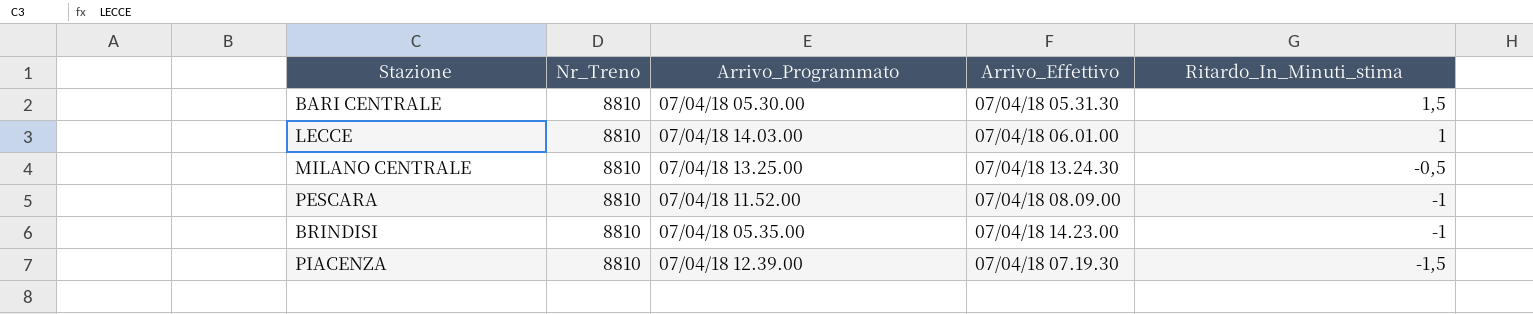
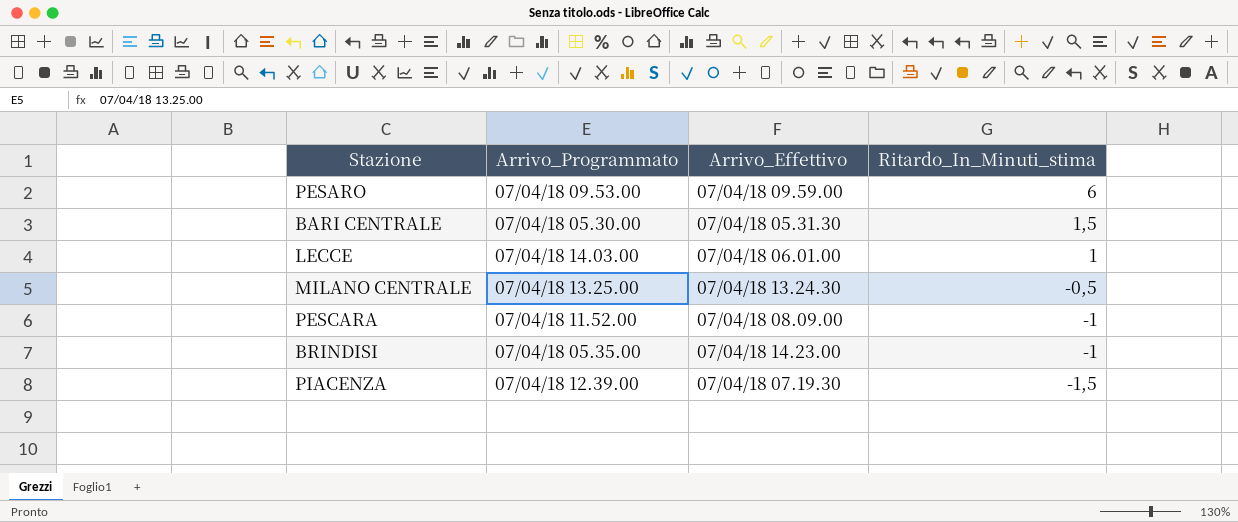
column Nr_Treno | position: 2 -> none
row PESARO: none -> 07/04/18 09.53.00 | 07/04/18 09.59.00 | 6

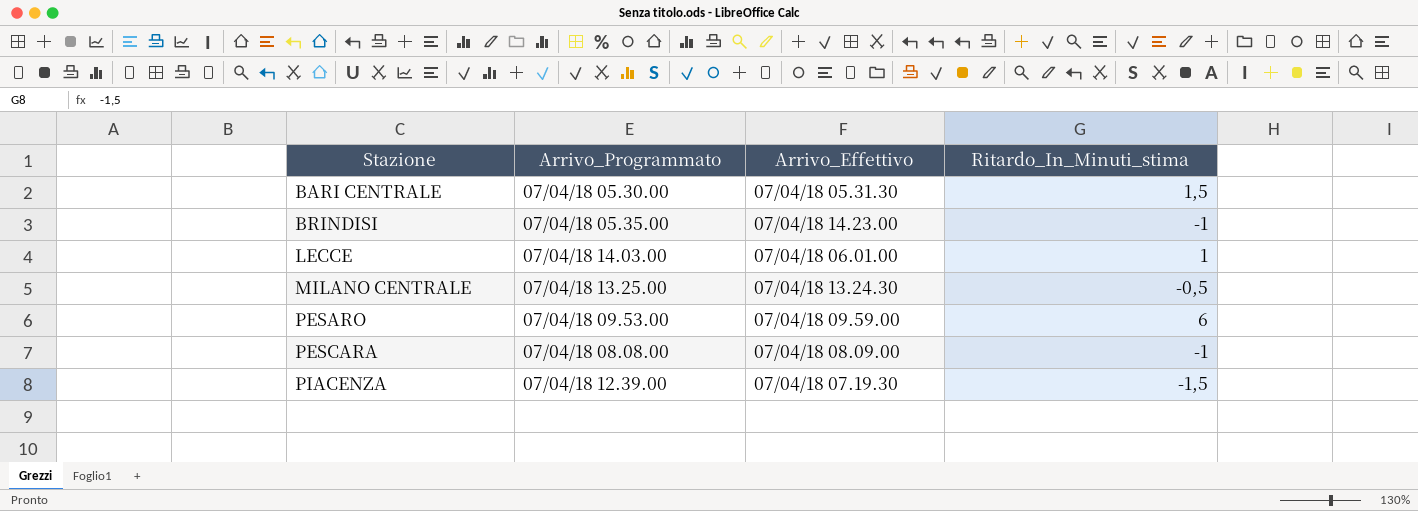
row order: Ritardo_In_Minuti_stima descending -> Stazione ascending
PESCARA | Arrivo_Programmato: 07/04/18 11.52.00 -> 07/04/18 08.08.00

